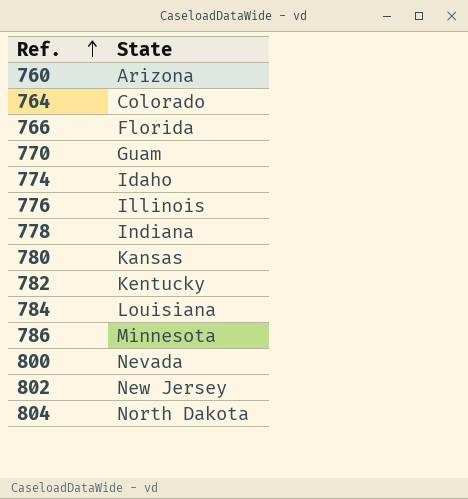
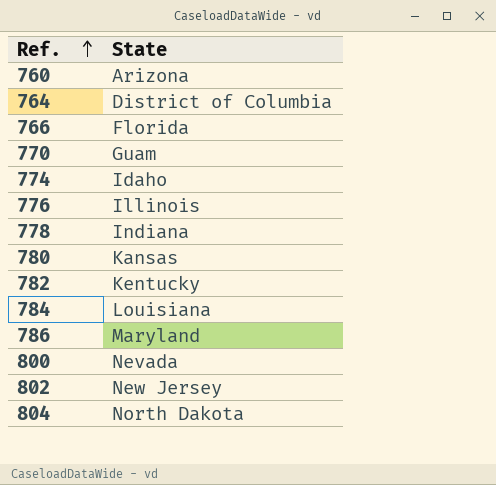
764 | State: Colorado -> District of Columbia
786 | State: Minnesota -> Maryland

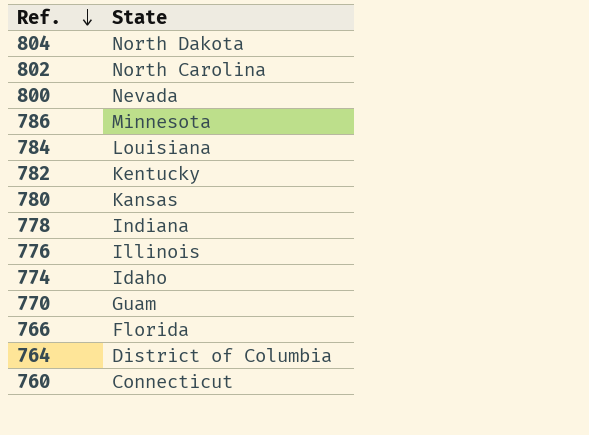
row order: Ref. ascending -> Ref. descending
802 | State: New Jersey -> North Carolina
786 | State: Maryland -> Minnesota
760 | State: Arizona -> Connecticut

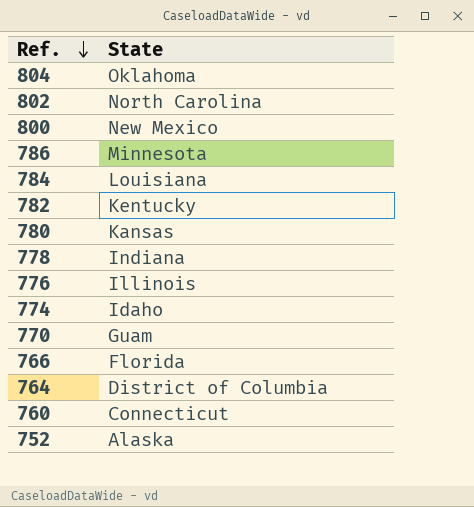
804 | State: North Dakota -> Oklahoma
800 | State: Nevada -> New Mexico
row 752: none -> Alaska

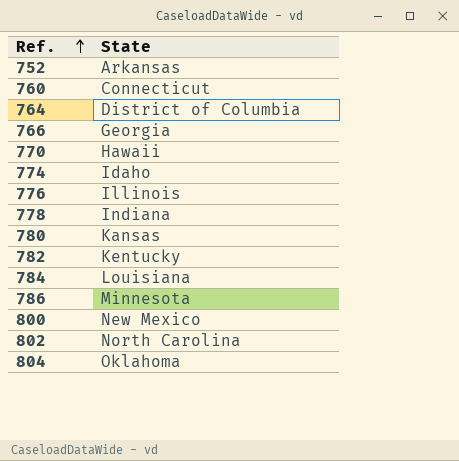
row order: Ref. descending -> Ref. ascending
752 | State: Alaska -> Arkansas
766 | State: Florida -> Georgia
770 | State: Guam -> Hawaii

